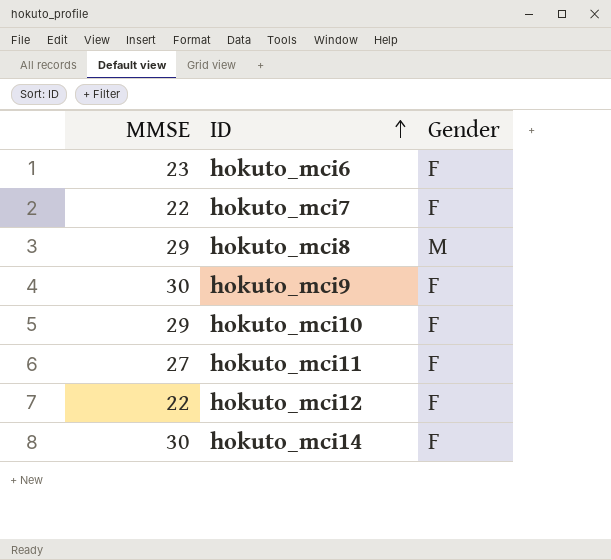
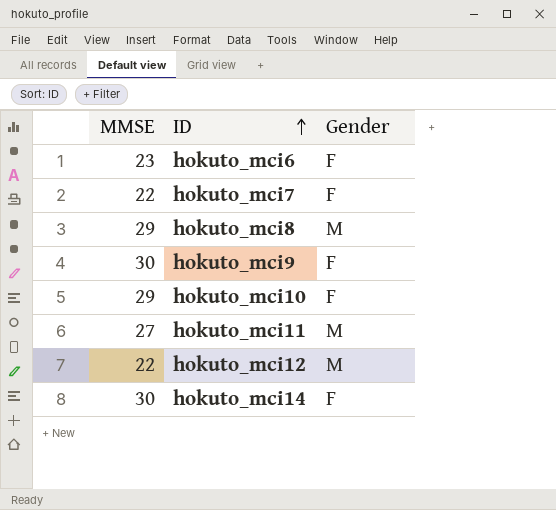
hokuto_mci11 | Gender: F -> M
hokuto_mci12 | Gender: F -> M

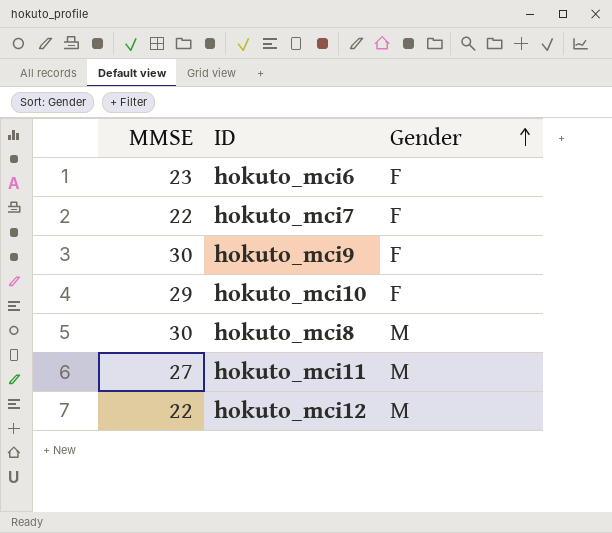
row order: ID ascending -> Gender ascending
row hokuto_mci14: 30 | F -> none
hokuto_mci8 | MMSE: 29 -> 30

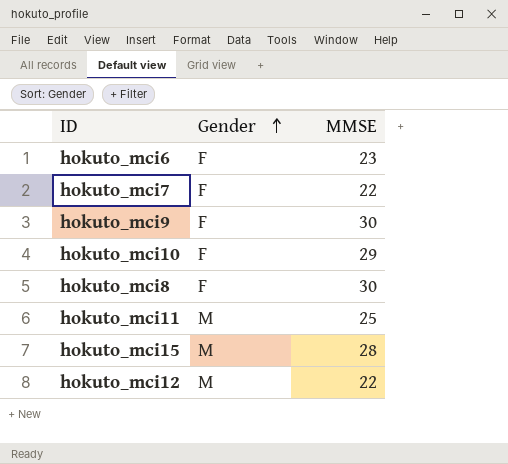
column MMSE | position: 1 -> 3
hokuto_mci8 | Gender: M -> F
hokuto_mci11 | MMSE: 27 -> 25
row hokuto_mci15: none -> M | 28

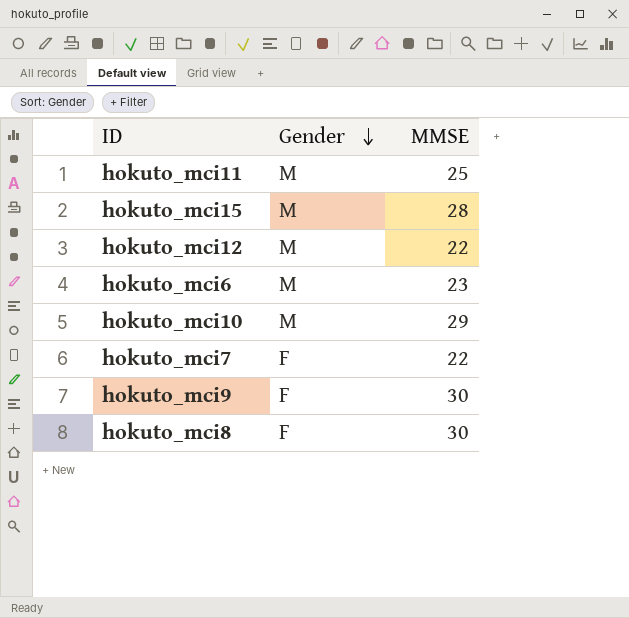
row order: Gender ascending -> Gender descending
hokuto_mci6 | Gender: F -> M
hokuto_mci10 | Gender: F -> M

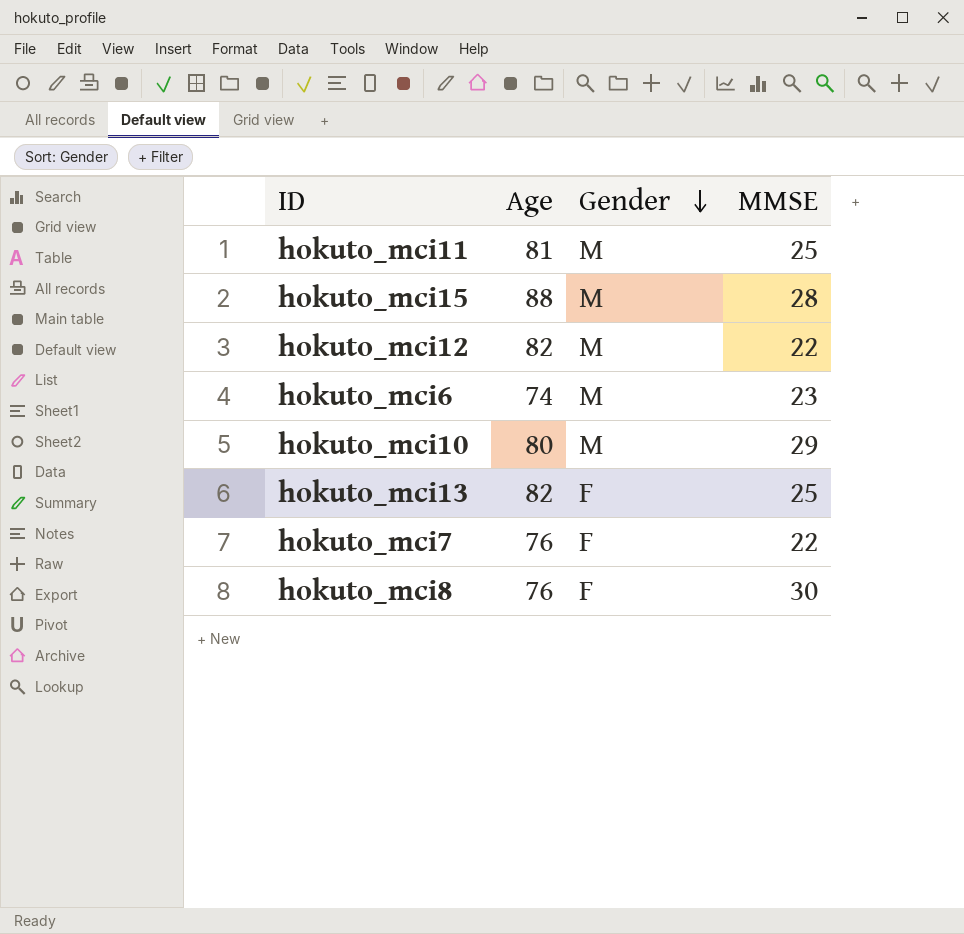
column Age | position: none -> 2
row hokuto_mci9: F | 30 -> none
row hokuto_mci13: none -> 82 | F | 25

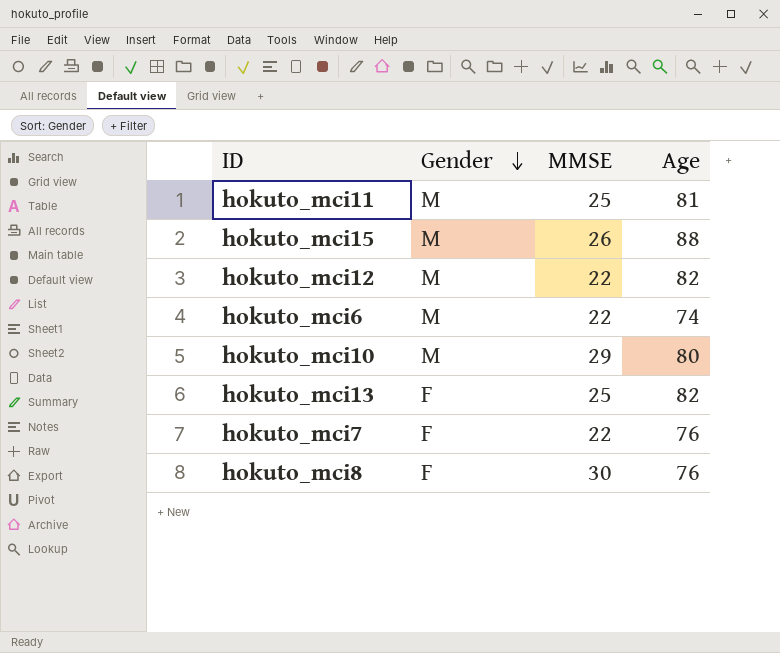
column Age | position: 2 -> 4
hokuto_mci15 | MMSE: 28 -> 26
hokuto_mci6 | MMSE: 23 -> 22

